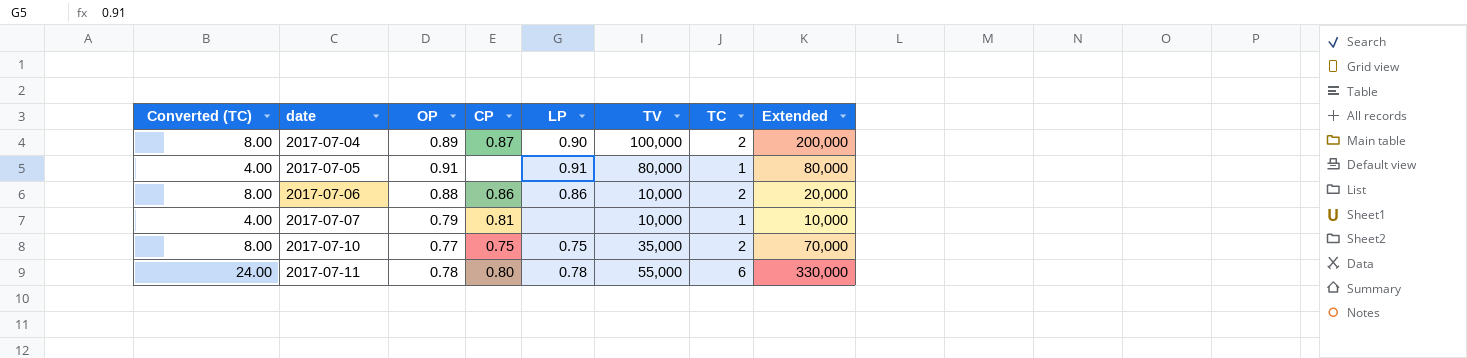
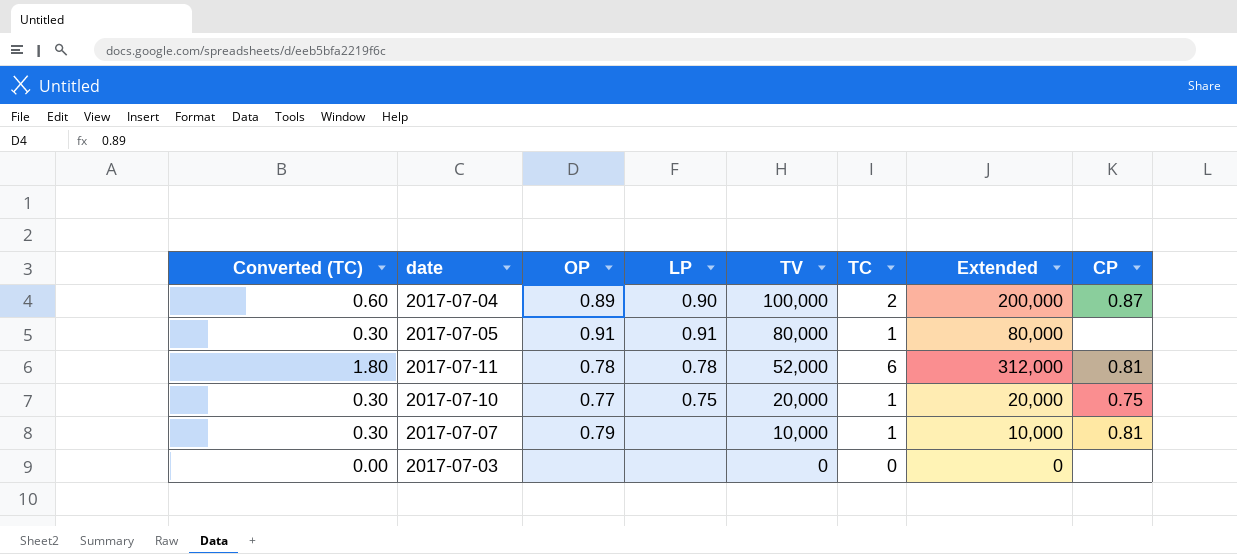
row order: date ascending -> TV descending
column Converted (TC) | formula: [TC] * 4 -> [TC] * 0.3
column CP | position: 4 -> 8
row 2017-07-06: 8.00 | 0.88 | 0.86 | 0.86 | 10,000 | 2 | 20,000 -> none
2017-07-11 | TV: 55,000 -> 52,000
2017-07-11 | Extended: 330,000 -> 312,000
2017-07-11 | CP: 0.80 -> 0.81
2017-07-10 | TV: 35,000 -> 20,000
2017-07-10 | TC: 2 -> 1
2017-07-10 | Extended: 70,000 -> 20,000
row 2017-07-03: none -> 0.00 | none | none | 0 | 0 | 0 | none

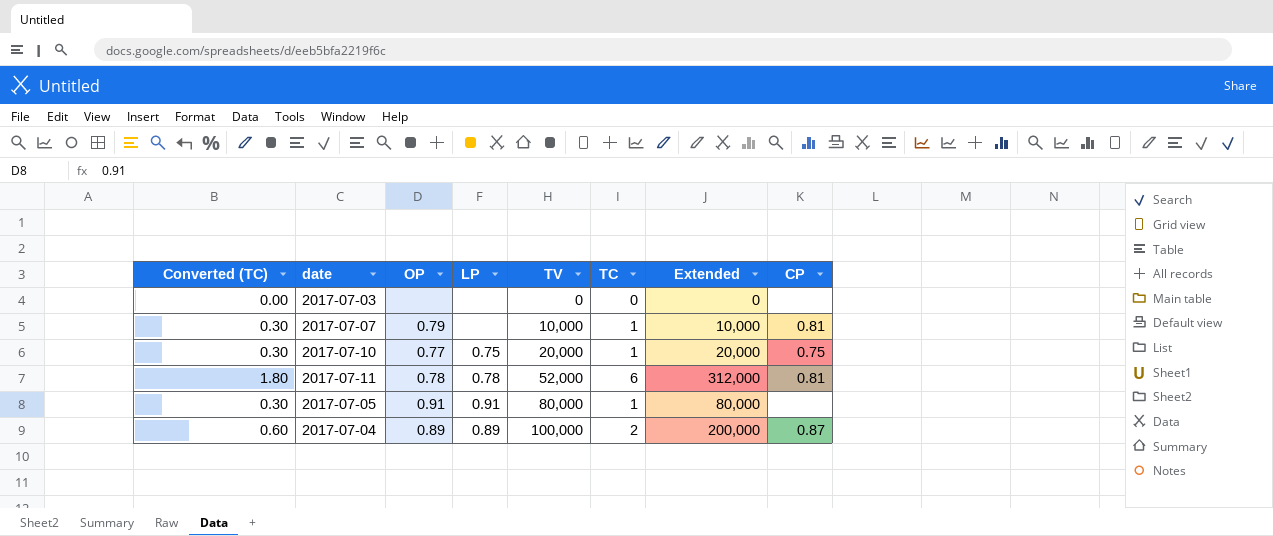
row order: TV descending -> TV ascending
2017-07-04 | LP: 0.90 -> 0.89

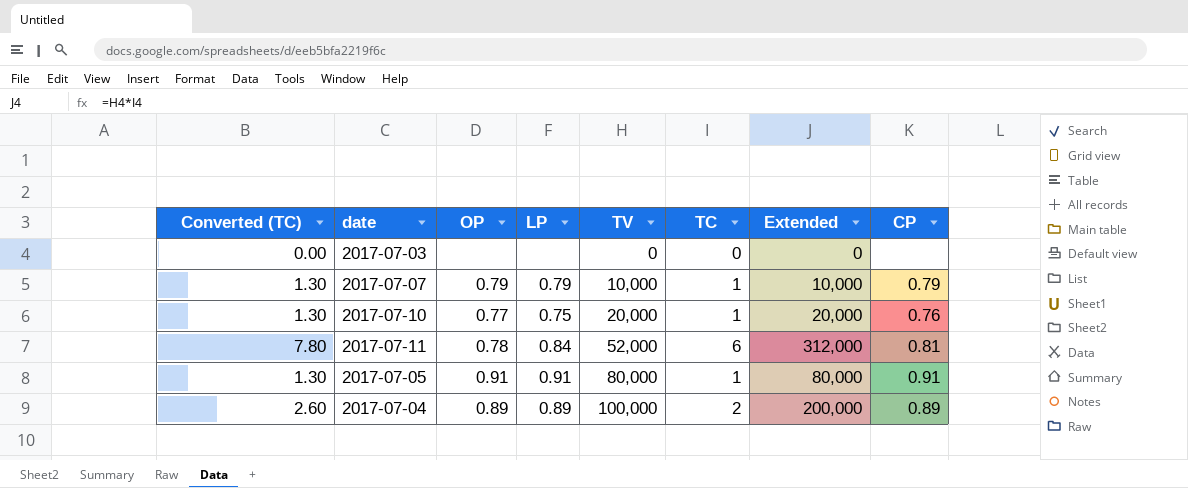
column Converted (TC) | formula: [TC] * 0.3 -> [TC] * 1.3
2017-07-07 | LP: none -> 0.79
2017-07-07 | CP: 0.81 -> 0.79
2017-07-10 | CP: 0.75 -> 0.76
2017-07-11 | LP: 0.78 -> 0.84
2017-07-05 | CP: none -> 0.91
2017-07-04 | CP: 0.87 -> 0.89

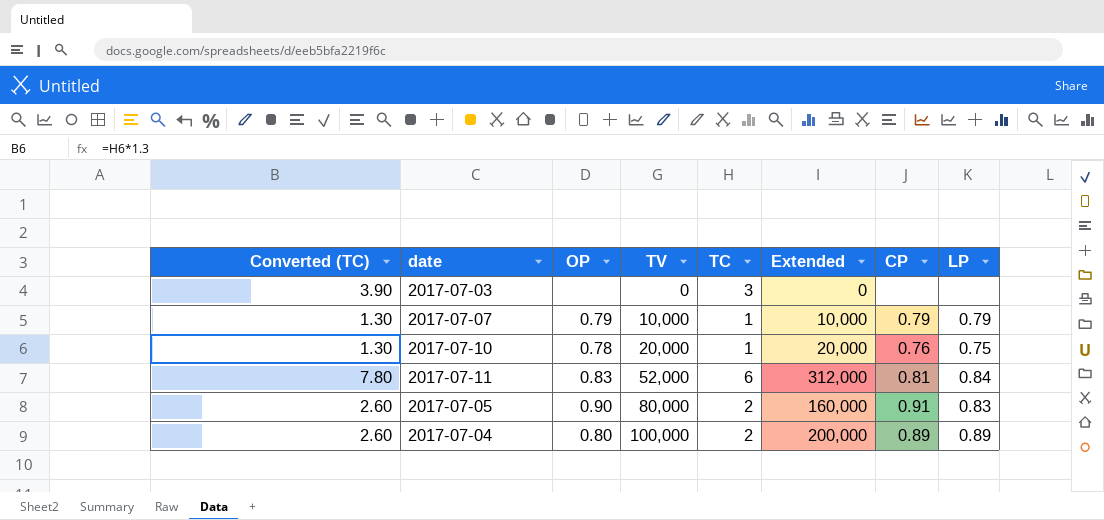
column LP | position: 4 -> 8
2017-07-03 | Converted (TC): 0.00 -> 3.90
2017-07-03 | TC: 0 -> 3
2017-07-10 | OP: 0.77 -> 0.78
2017-07-11 | OP: 0.78 -> 0.83
2017-07-05 | Converted (TC): 1.30 -> 2.60
2017-07-05 | OP: 0.91 -> 0.90
2017-07-05 | TC: 1 -> 2
2017-07-05 | Extended: 80,000 -> 160,000
2017-07-05 | LP: 0.91 -> 0.83
2017-07-04 | OP: 0.89 -> 0.80

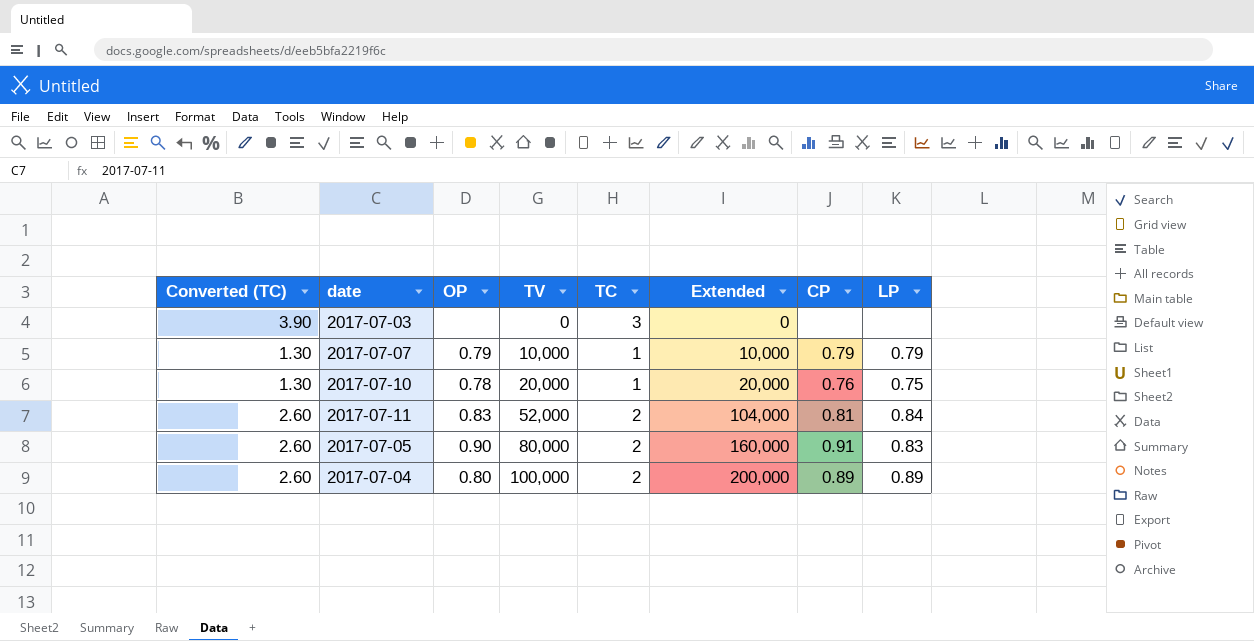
2017-07-11 | Converted (TC): 7.80 -> 2.60
2017-07-11 | TC: 6 -> 2
2017-07-11 | Extended: 312,000 -> 104,000

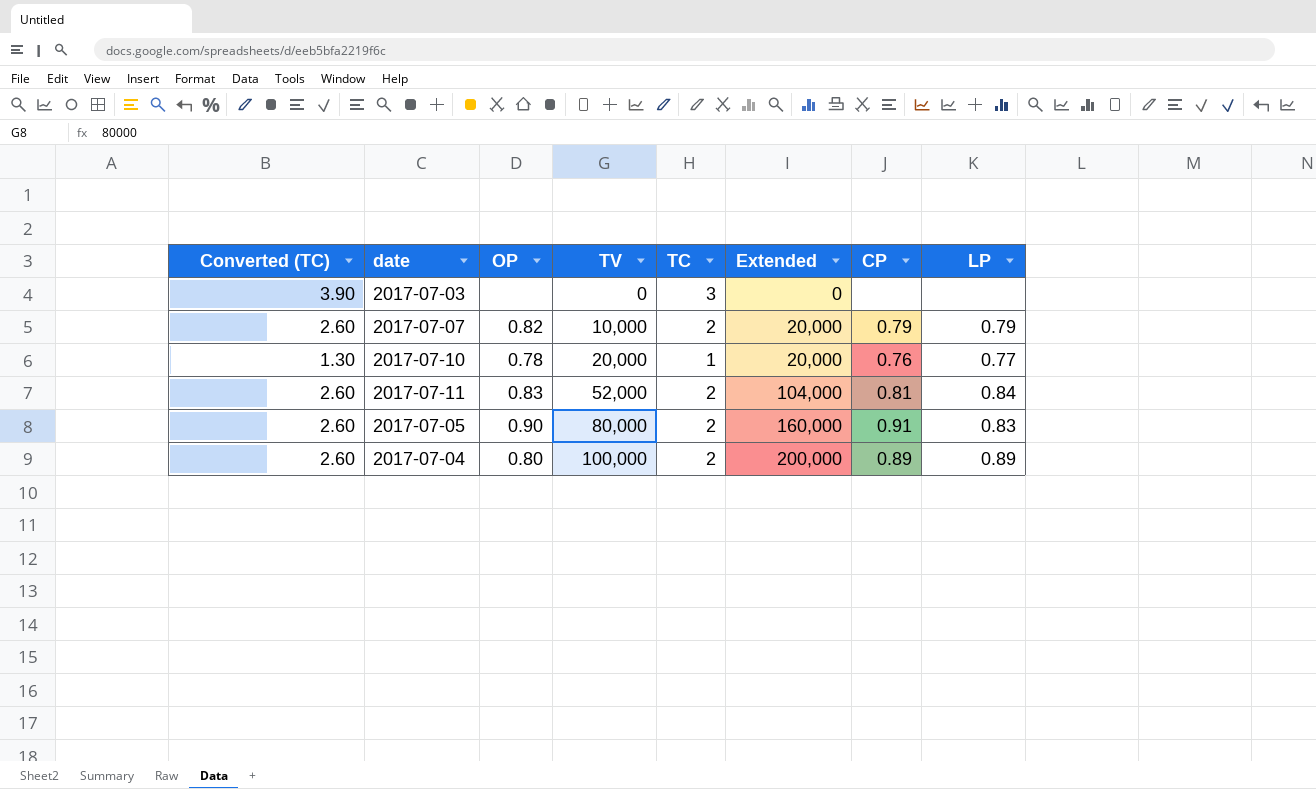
2017-07-07 | Converted (TC): 1.30 -> 2.60
2017-07-07 | OP: 0.79 -> 0.82
2017-07-07 | TC: 1 -> 2
2017-07-07 | Extended: 10,000 -> 20,000
2017-07-10 | LP: 0.75 -> 0.77

